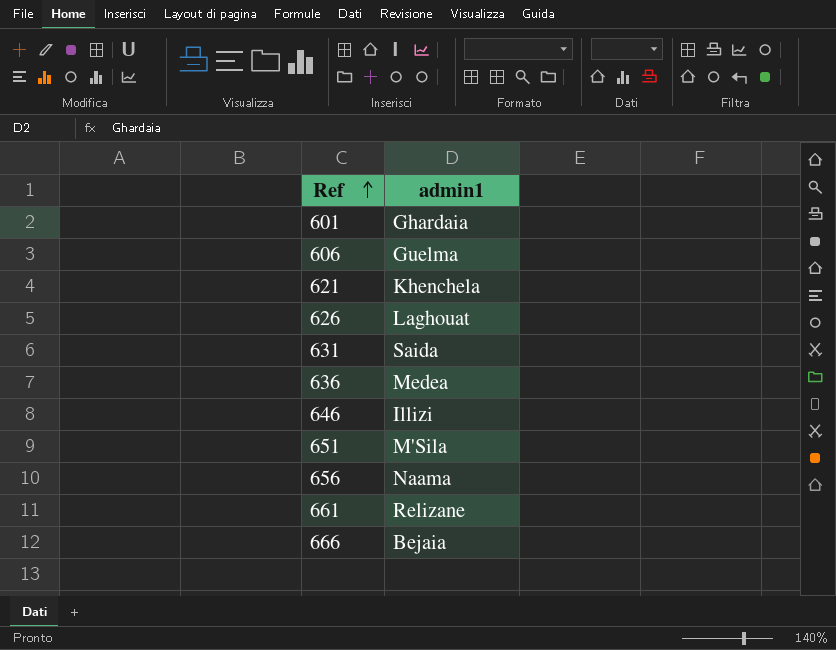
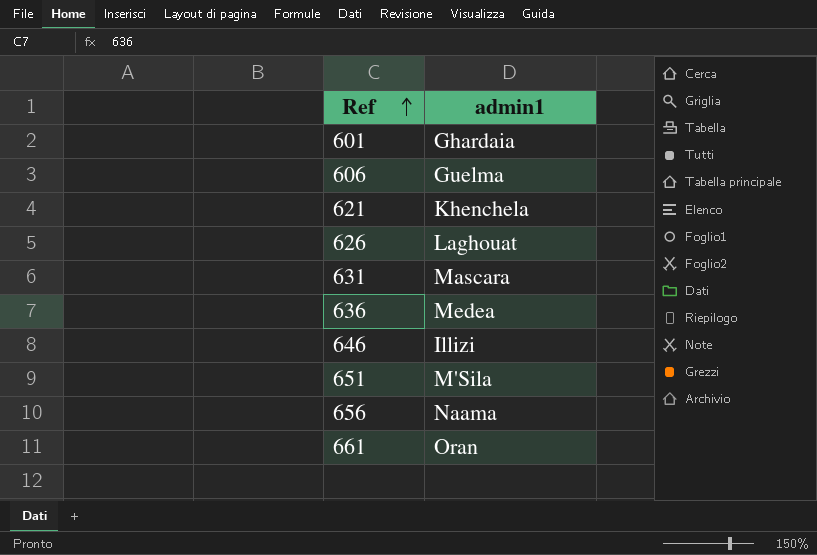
row 666: Bejaia -> none
631 | admin1: Saida -> Mascara
661 | admin1: Relizane -> Oran

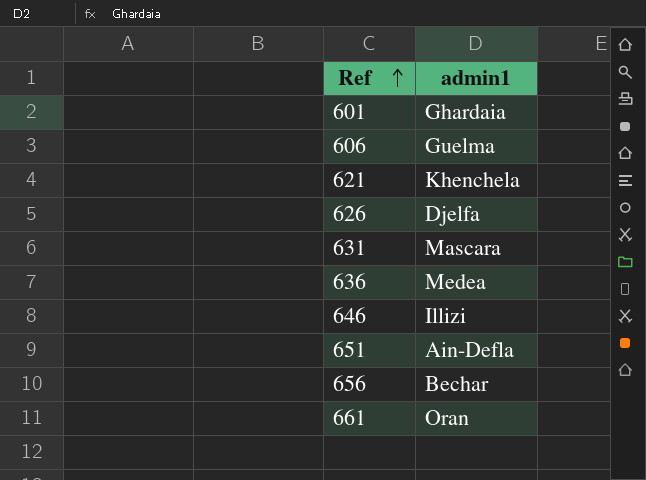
626 | admin1: Laghouat -> Djelfa
651 | admin1: M'Sila -> Ain-Defla
656 | admin1: Naama -> Bechar

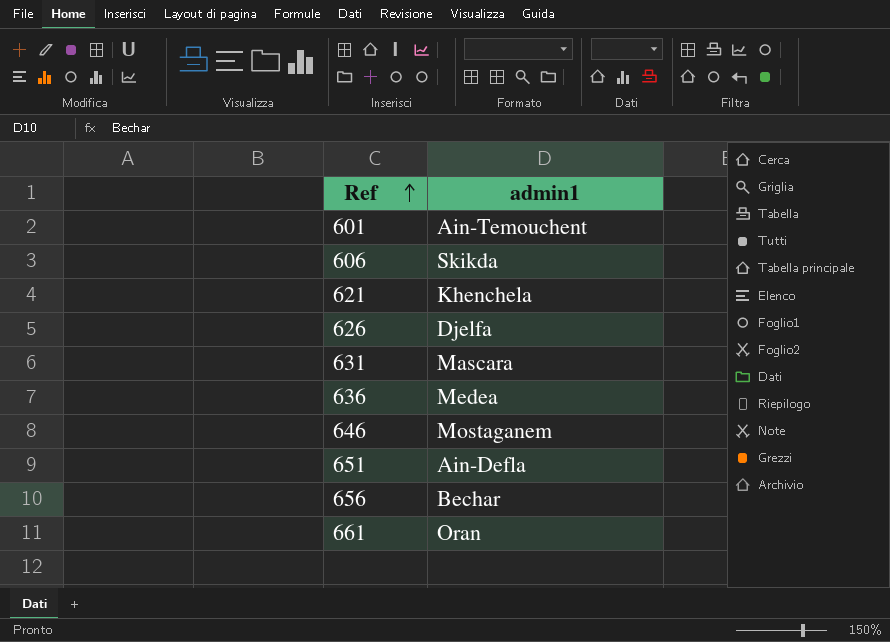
601 | admin1: Ghardaia -> Ain-Temouchent
606 | admin1: Guelma -> Skikda
646 | admin1: Illizi -> Mostaganem

